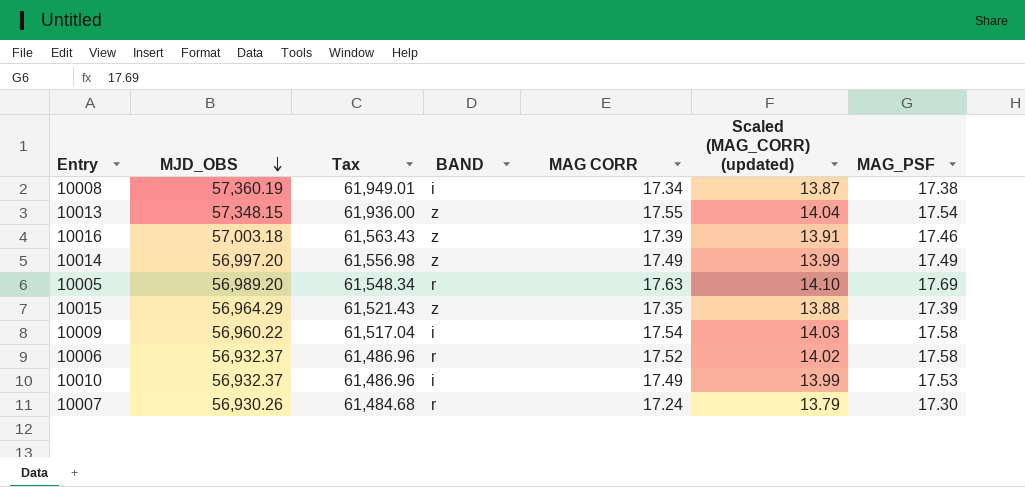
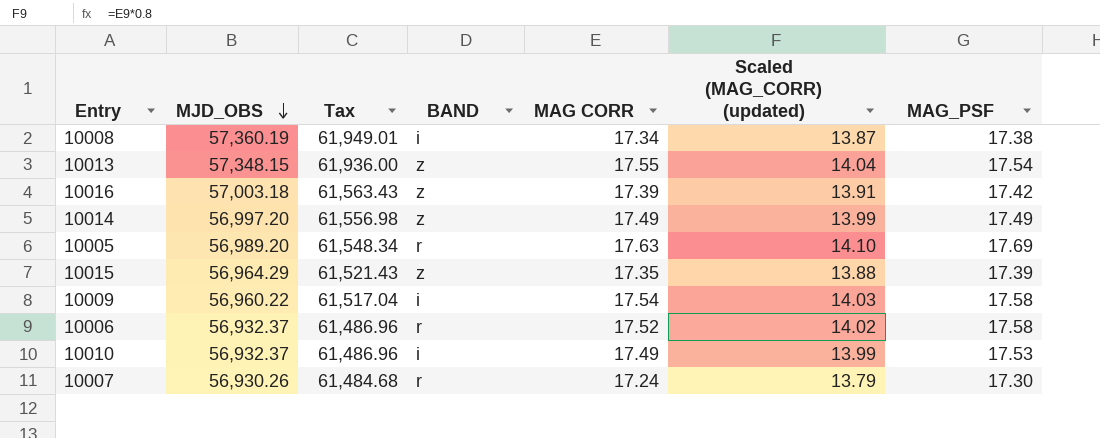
10016 | MAG_PSF: 17.46 -> 17.42

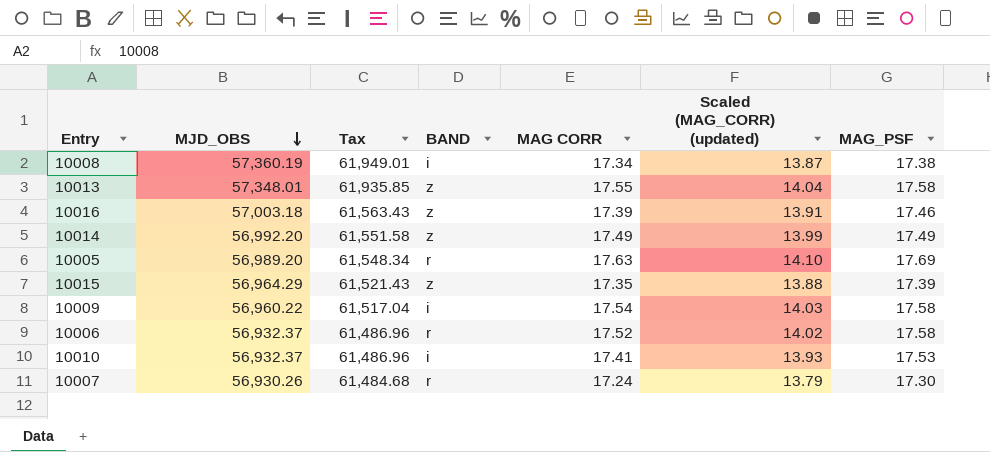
10013 | MJD_OBS: 57,348.15 -> 57,348.01
10013 | Tax: 61,936.00 -> 61,935.85
10013 | MAG_PSF: 17.54 -> 17.58
10016 | MAG_PSF: 17.42 -> 17.46
10014 | MJD_OBS: 56,997.20 -> 56,992.20
10014 | Tax: 61,556.98 -> 61,551.58
10010 | MAG CORR: 17.49 -> 17.41
10010 | Scaled (MAG_CORR) (updated): 13.99 -> 13.93

